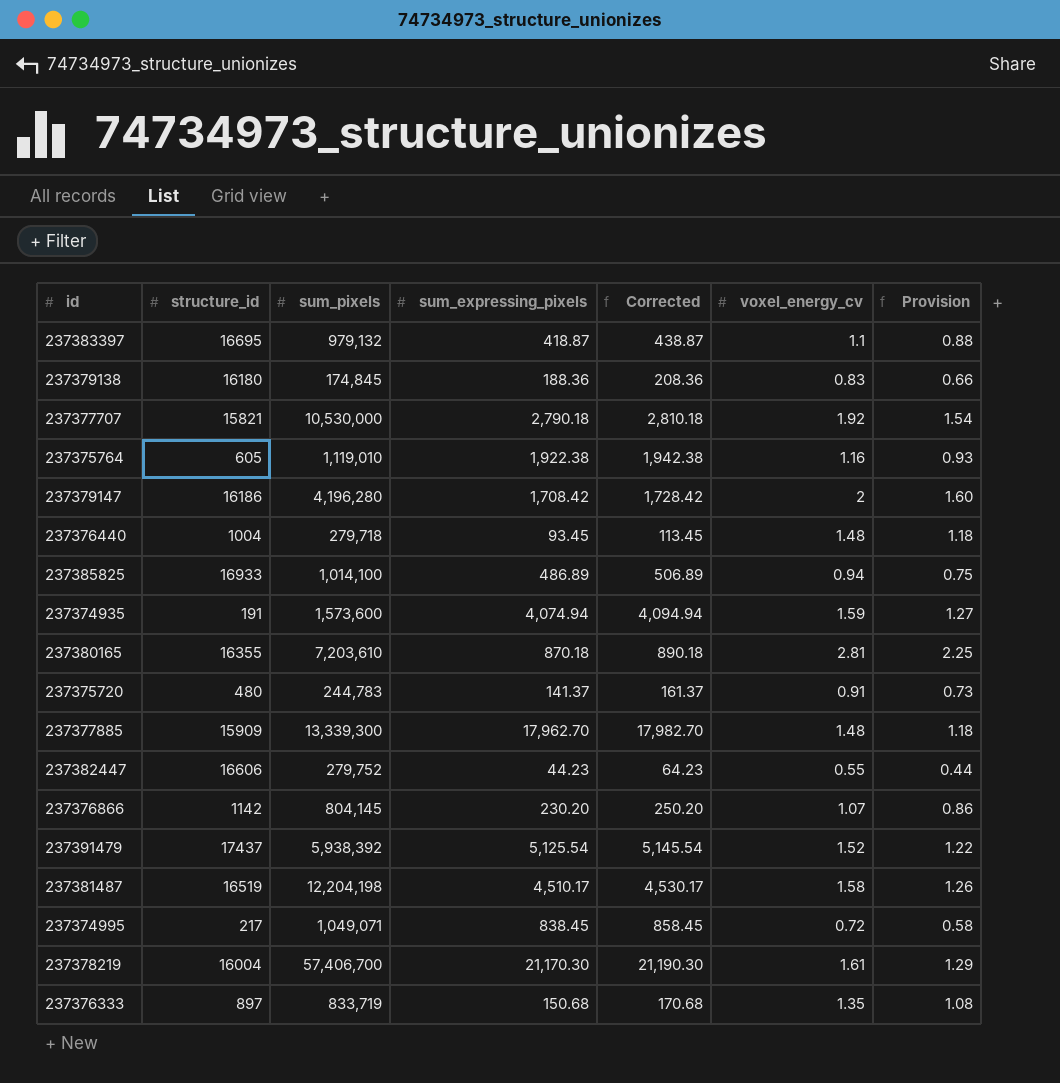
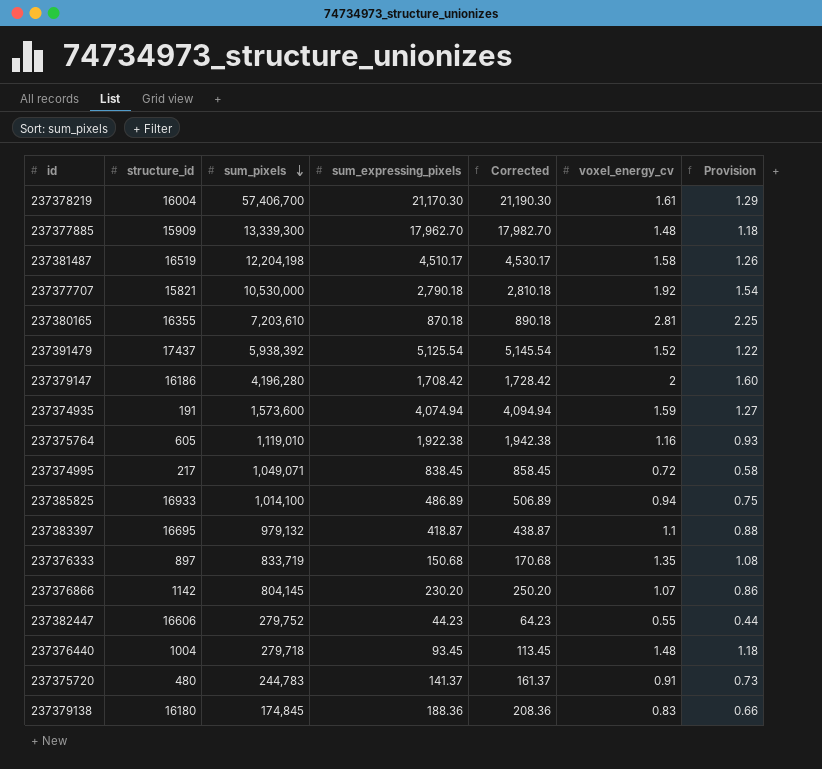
row order: none -> sum_pixels descending

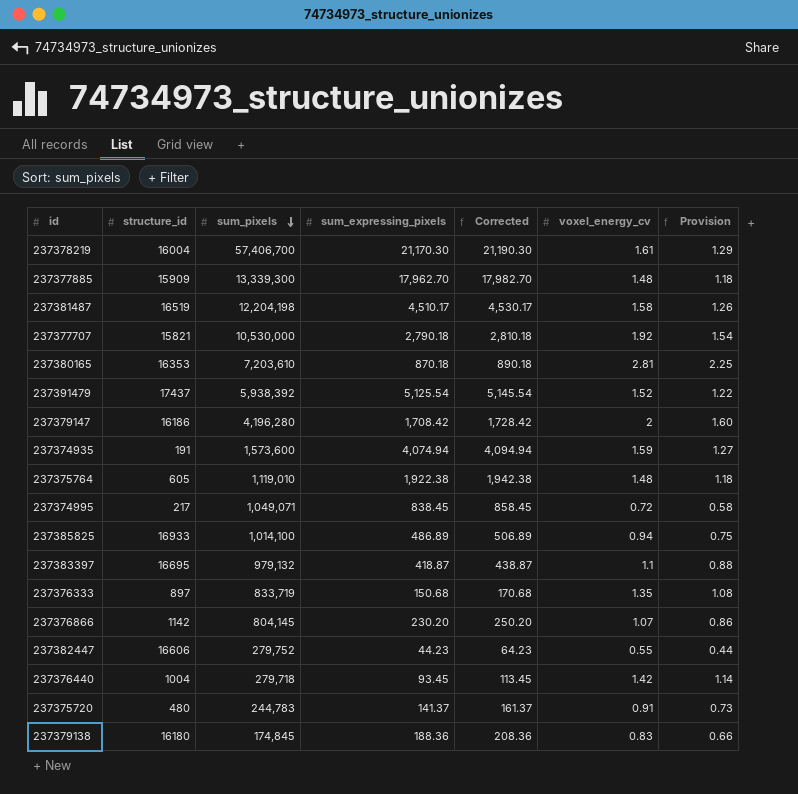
237380165 | structure_id: 16355 -> 16353
237375764 | voxel_energy_cv: 1.16 -> 1.48
237375764 | Provision: 0.93 -> 1.18
237376440 | voxel_energy_cv: 1.48 -> 1.42
237376440 | Provision: 1.18 -> 1.14

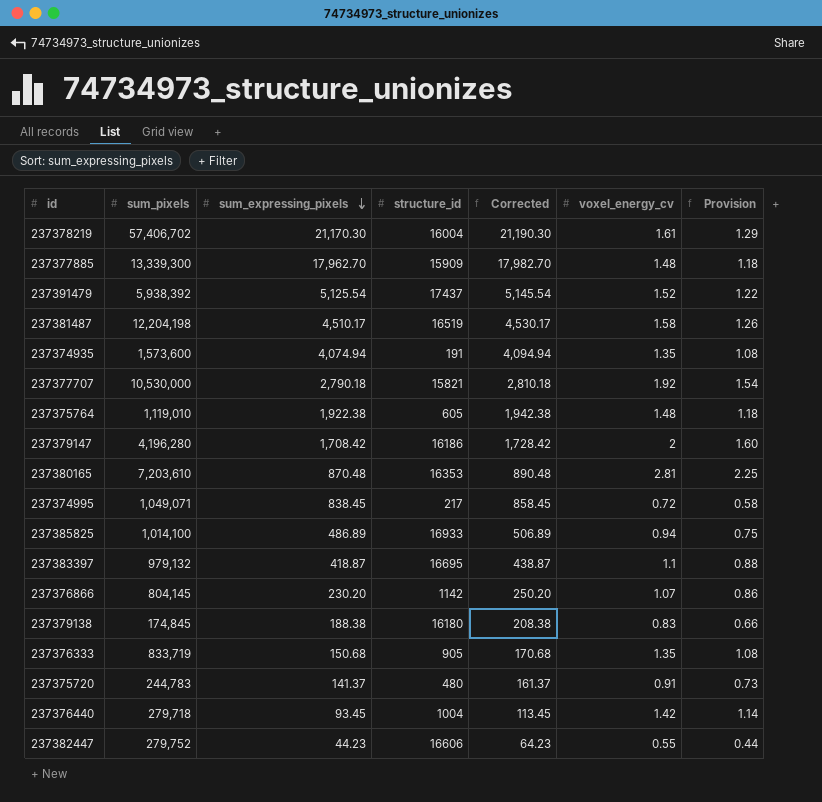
row order: sum_pixels descending -> sum_expressing_pixels descending
column structure_id | position: 2 -> 4
237378219 | sum_pixels: 57,406,700 -> 57,406,702
237374935 | voxel_energy_cv: 1.59 -> 1.35
237374935 | Provision: 1.27 -> 1.08
237380165 | sum_expressing_pixels: 870.18 -> 870.48
237380165 | Corrected: 890.18 -> 890.48
237379138 | sum_expressing_pixels: 188.36 -> 188.38
237379138 | Corrected: 208.36 -> 208.38
237376333 | structure_id: 897 -> 905

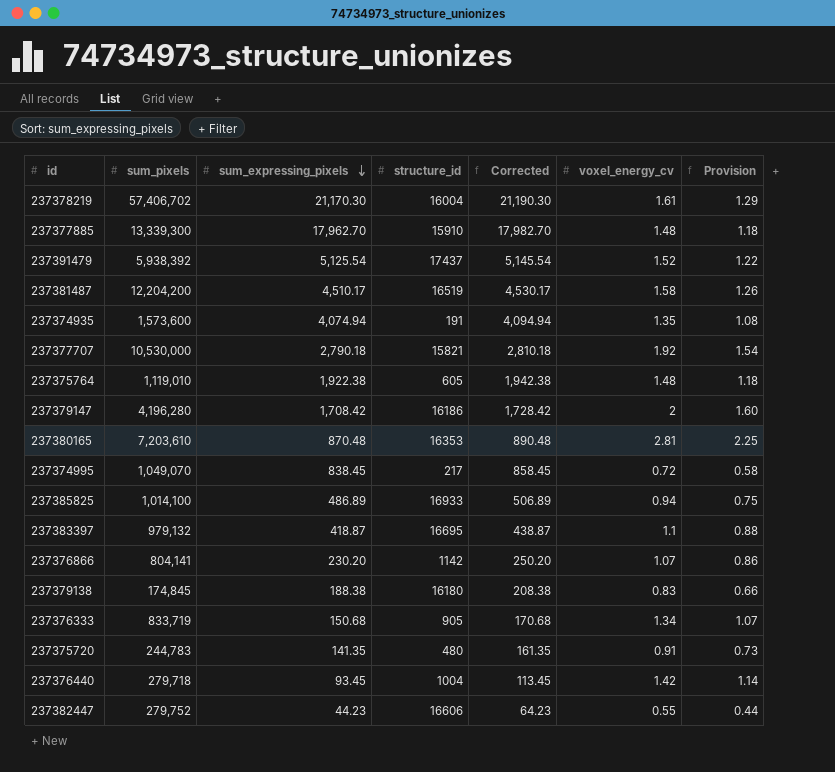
237377885 | structure_id: 15909 -> 15910
237381487 | sum_pixels: 12,204,198 -> 12,204,200
237374995 | sum_pixels: 1,049,071 -> 1,049,070
237376866 | sum_pixels: 804,145 -> 804,141
237376333 | voxel_energy_cv: 1.35 -> 1.34
237376333 | Provision: 1.08 -> 1.07
237375720 | sum_expressing_pixels: 141.37 -> 141.35
237375720 | Corrected: 161.37 -> 161.35

